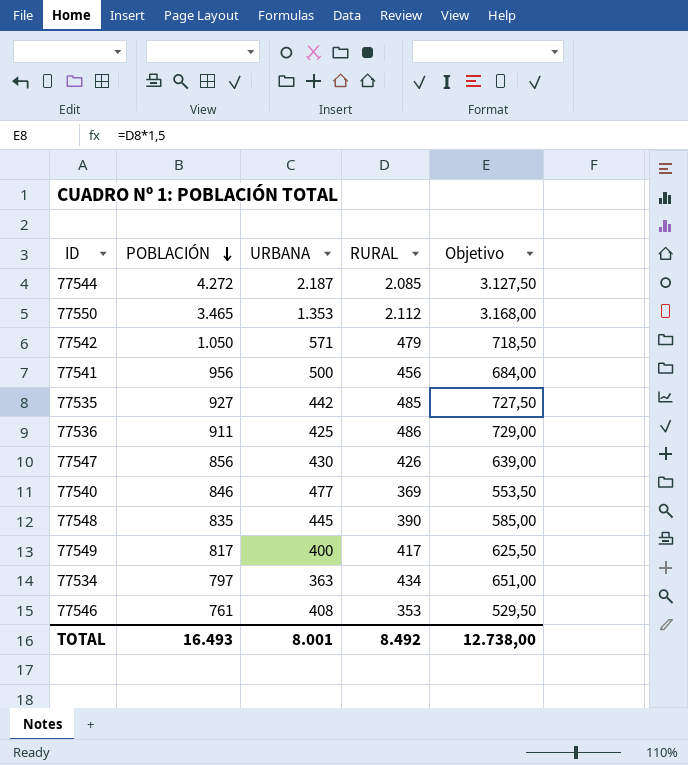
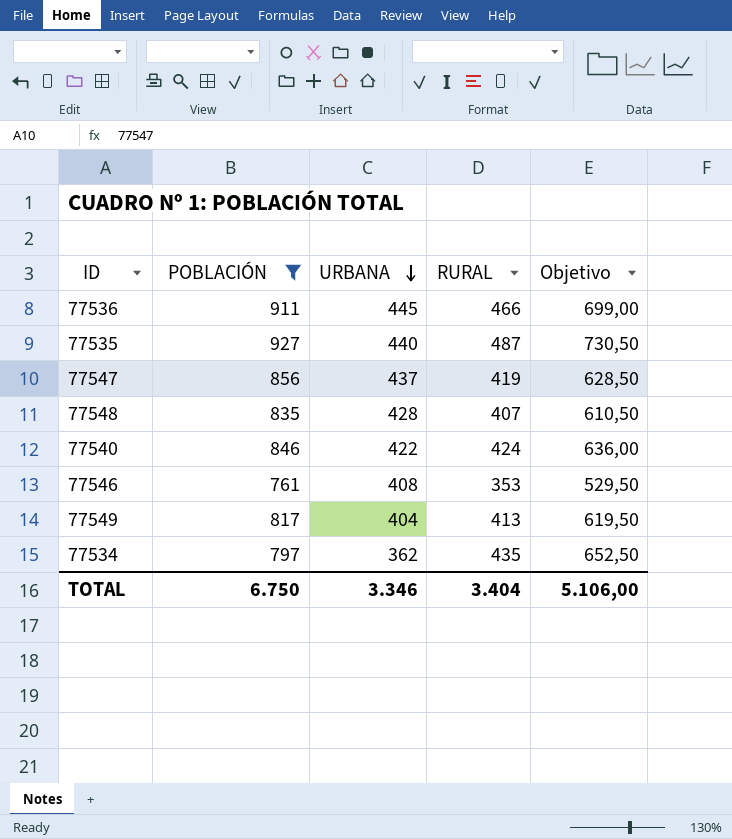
filter: none -> POBLACIÓN <= 927
row order: POBLACIÓN descending -> URBANA descending
77536 | URBANA: 425 -> 445
77536 | RURAL: 486 -> 466
77536 | Objetivo: 729,00 -> 699,00
77535 | URBANA: 442 -> 440
77535 | RURAL: 485 -> 487
77535 | Objetivo: 727,50 -> 730,50
77547 | URBANA: 430 -> 437
77547 | RURAL: 426 -> 419
77547 | Objetivo: 639,00 -> 628,50
77548 | URBANA: 445 -> 428
77548 | RURAL: 390 -> 407
77548 | Objetivo: 585,00 -> 610,50
77540 | URBANA: 477 -> 422
77540 | RURAL: 369 -> 424
77540 | Objetivo: 553,50 -> 636,00
77549 | URBANA: 400 -> 404
77549 | RURAL: 417 -> 413
77549 | Objetivo: 625,50 -> 619,50
77534 | URBANA: 363 -> 362
77534 | RURAL: 434 -> 435
77534 | Objetivo: 651,00 -> 652,50
TOTAL | POBLACIÓN: 16.493 -> 6.750
TOTAL | URBANA: 8.001 -> 3.346
TOTAL | RURAL: 8.492 -> 3.404
TOTAL | Objetivo: 12.738,00 -> 5.106,00

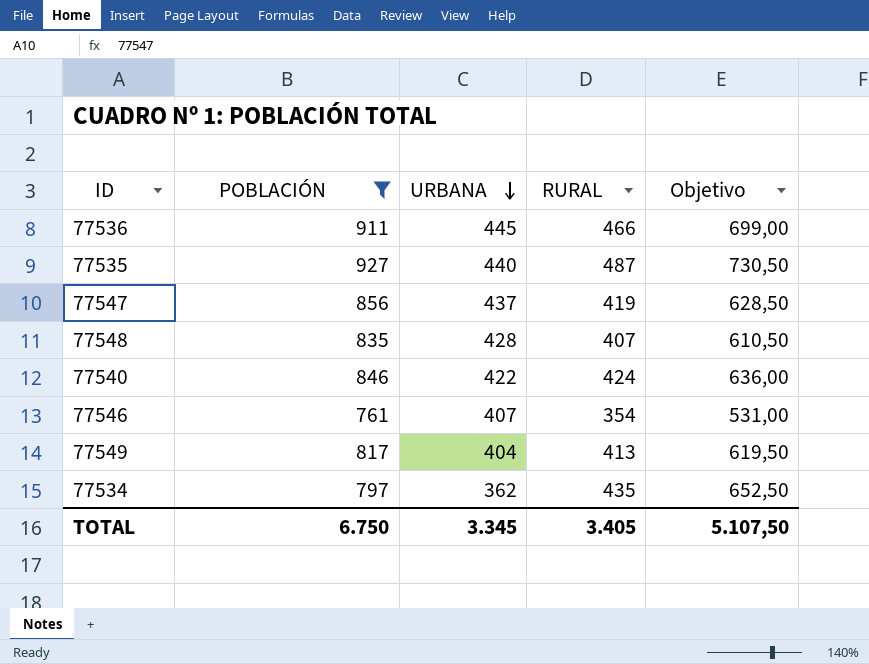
77546 | URBANA: 408 -> 407
77546 | RURAL: 353 -> 354
77546 | Objetivo: 529,50 -> 531,00
TOTAL | URBANA: 3.346 -> 3.345
TOTAL | RURAL: 3.404 -> 3.405
TOTAL | Objetivo: 5.106,00 -> 5.107,50

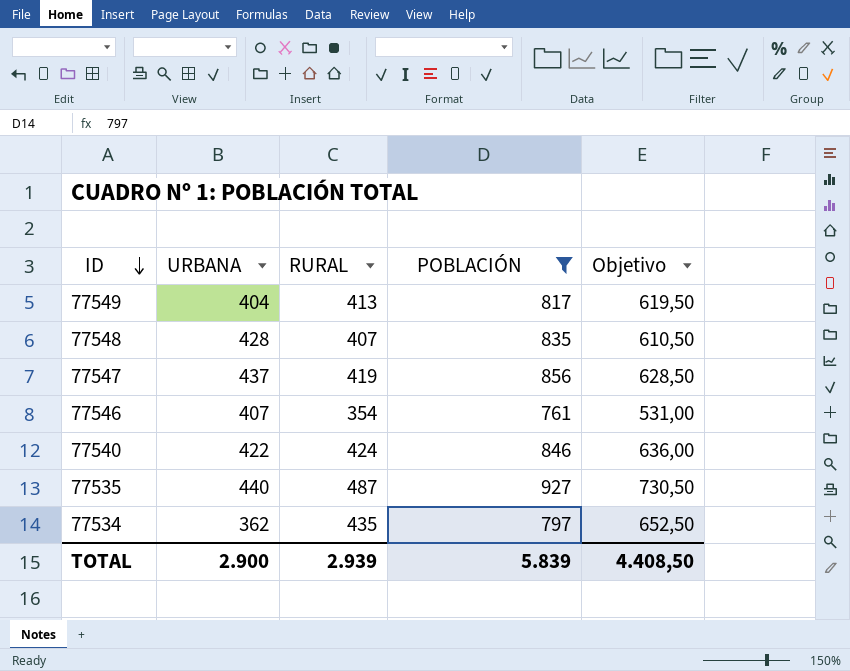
row order: URBANA descending -> ID descending
column POBLACIÓN | position: 2 -> 4
row 77536: 911 | 445 | 466 | 699,00 -> none
TOTAL | URBANA: 3.345 -> 2.900
TOTAL | RURAL: 3.405 -> 2.939
TOTAL | POBLACIÓN: 6.750 -> 5.839
TOTAL | Objetivo: 5.107,50 -> 4.408,50

